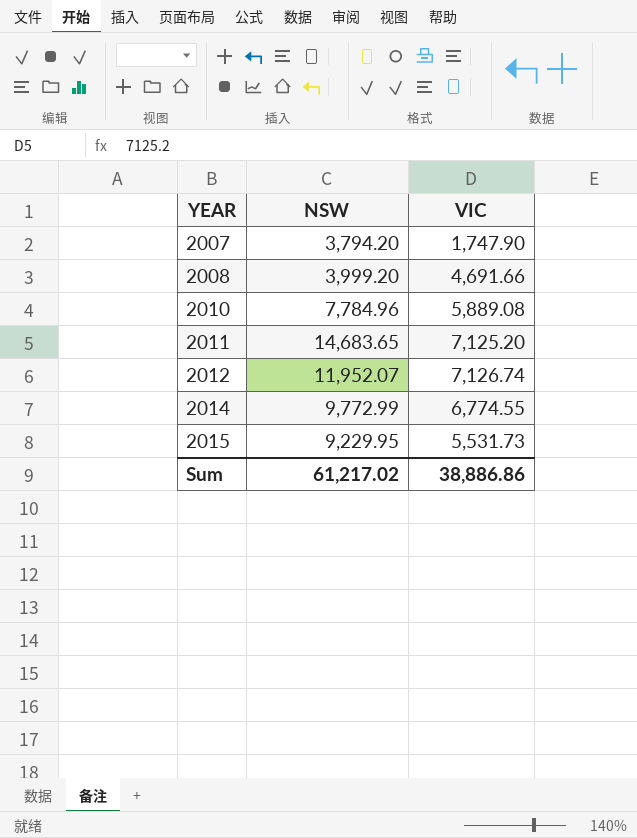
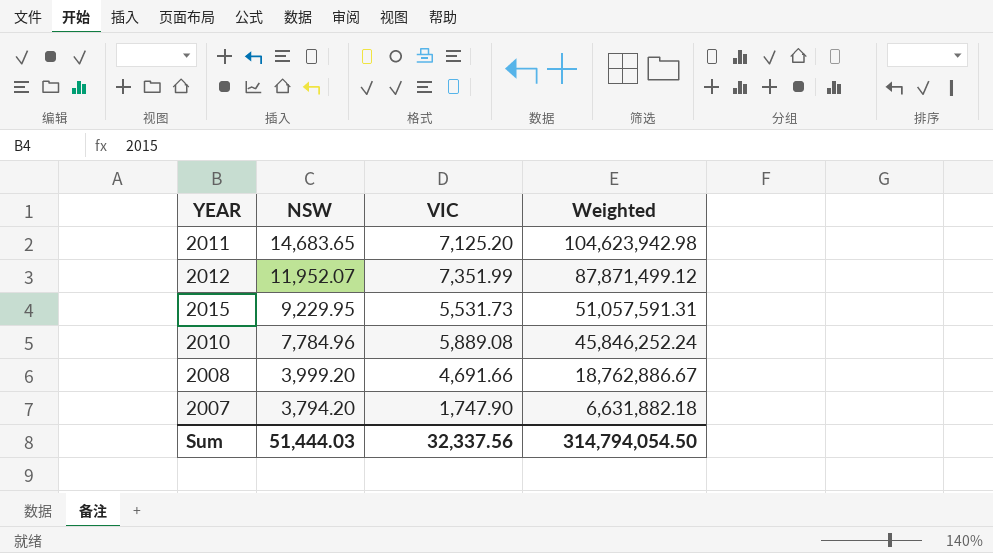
row order: YEAR ascending -> NSW descending
column Weighted | formula: none -> [NSW] * [VIC]
row 2014: 9,772.99 | 6,774.55 -> none
2012 | VIC: 7,126.74 -> 7,351.99
Sum | NSW: 61,217.02 -> 51,444.03
Sum | VIC: 38,886.86 -> 32,337.56

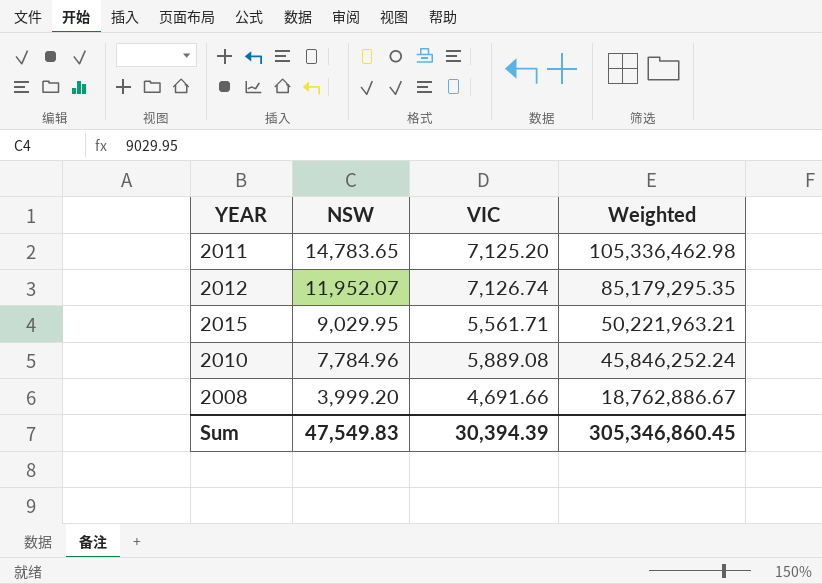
row 2007: 3,794.20 | 1,747.90 | 6,631,882.18 -> none
2011 | NSW: 14,683.65 -> 14,783.65
2011 | Weighted: 104,623,942.98 -> 105,336,462.98
2012 | VIC: 7,351.99 -> 7,126.74
2012 | Weighted: 87,871,499.12 -> 85,179,295.35
2015 | NSW: 9,229.95 -> 9,029.95
2015 | VIC: 5,531.73 -> 5,561.71
2015 | Weighted: 51,057,591.31 -> 50,221,963.21
Sum | NSW: 51,444.03 -> 47,549.83
Sum | VIC: 32,337.56 -> 30,394.39
Sum | Weighted: 314,794,054.50 -> 305,346,860.45

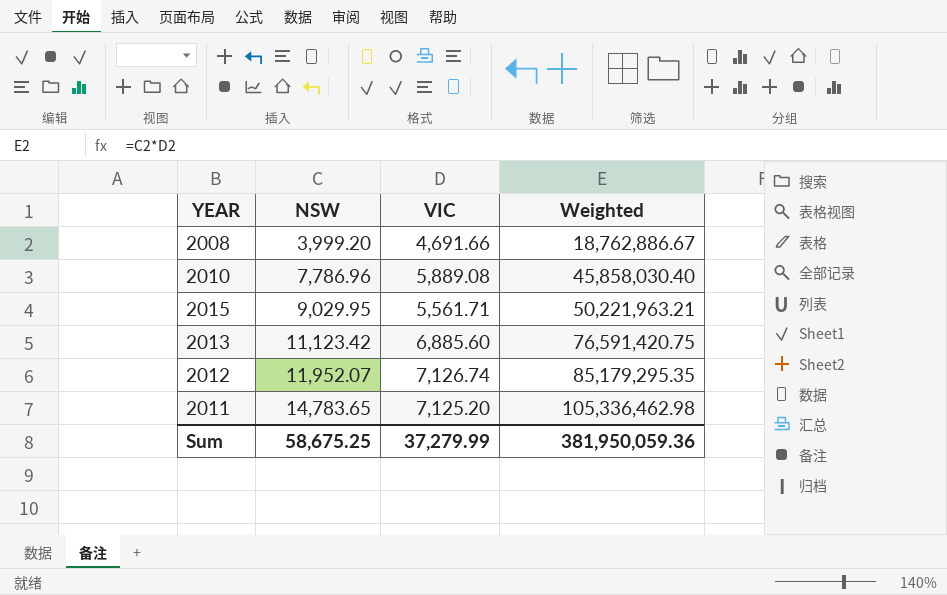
row order: NSW descending -> NSW ascending
2010 | NSW: 7,784.96 -> 7,786.96
2010 | Weighted: 45,846,252.24 -> 45,858,030.40
row 2013: none -> 11,123.42 | 6,885.60 | 76,591,420.75
Sum | NSW: 47,549.83 -> 58,675.25
Sum | VIC: 30,394.39 -> 37,279.99
Sum | Weighted: 305,346,860.45 -> 381,950,059.36

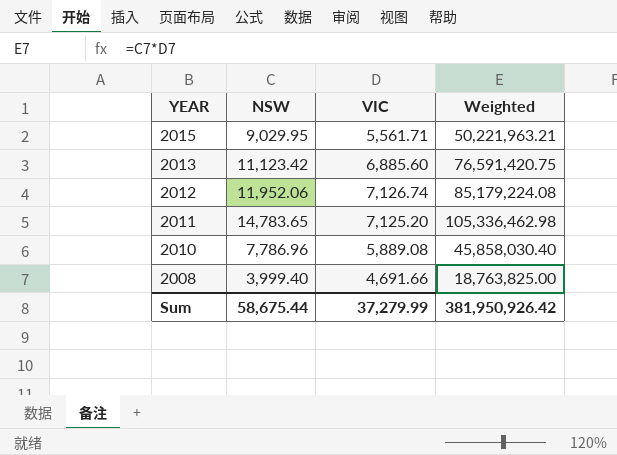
row order: NSW ascending -> YEAR descending
2012 | NSW: 11,952.07 -> 11,952.06
2012 | Weighted: 85,179,295.35 -> 85,179,224.08
2008 | NSW: 3,999.20 -> 3,999.40
2008 | Weighted: 18,762,886.67 -> 18,763,825.00
Sum | NSW: 58,675.25 -> 58,675.44
Sum | Weighted: 381,950,059.36 -> 381,950,926.42

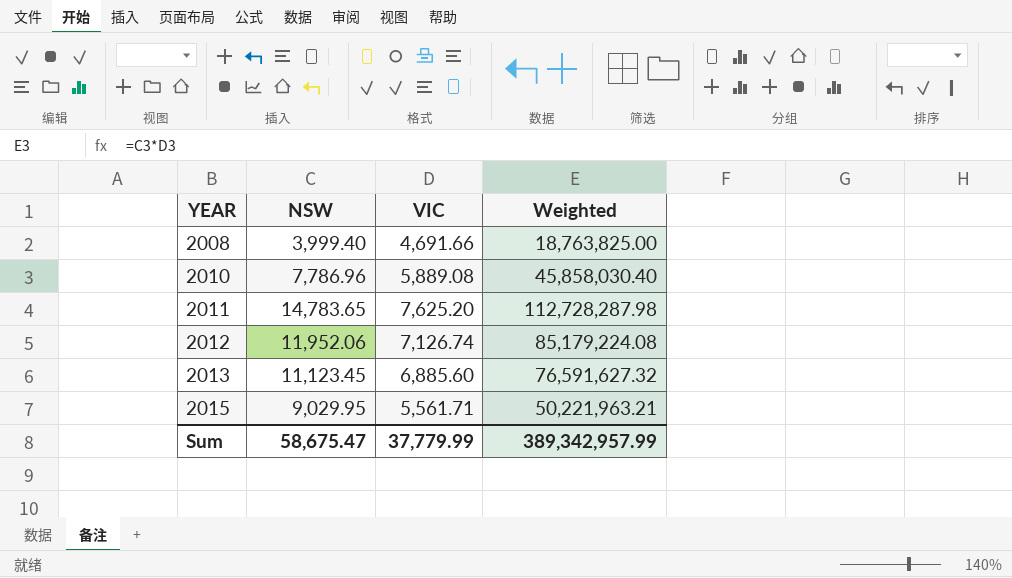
row order: YEAR descending -> YEAR ascending
2011 | VIC: 7,125.20 -> 7,625.20
2011 | Weighted: 105,336,462.98 -> 112,728,287.98
2013 | NSW: 11,123.42 -> 11,123.45
2013 | Weighted: 76,591,420.75 -> 76,591,627.32
Sum | NSW: 58,675.44 -> 58,675.47
Sum | VIC: 37,279.99 -> 37,779.99
Sum | Weighted: 381,950,926.42 -> 389,342,957.99

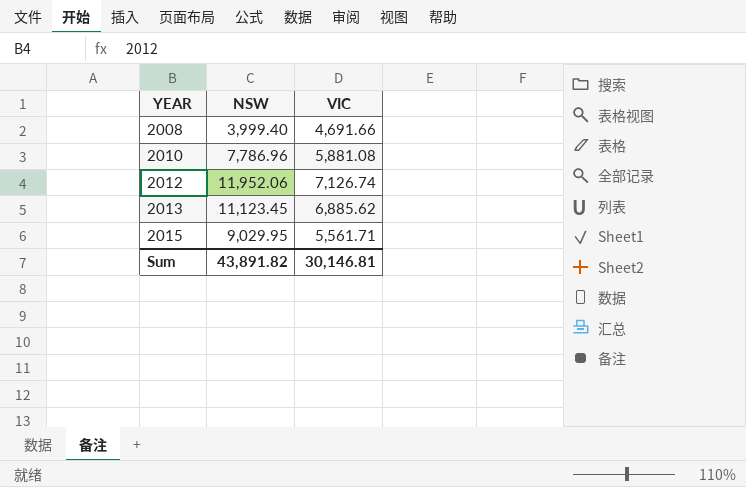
column Weighted | formula: [NSW] * [VIC] -> none
row 2011: 14,783.65 | 7,625.20 | 112,728,287.98 -> none
2010 | VIC: 5,889.08 -> 5,881.08
2013 | VIC: 6,885.60 -> 6,885.62
Sum | NSW: 58,675.47 -> 43,891.82
Sum | VIC: 37,779.99 -> 30,146.81

